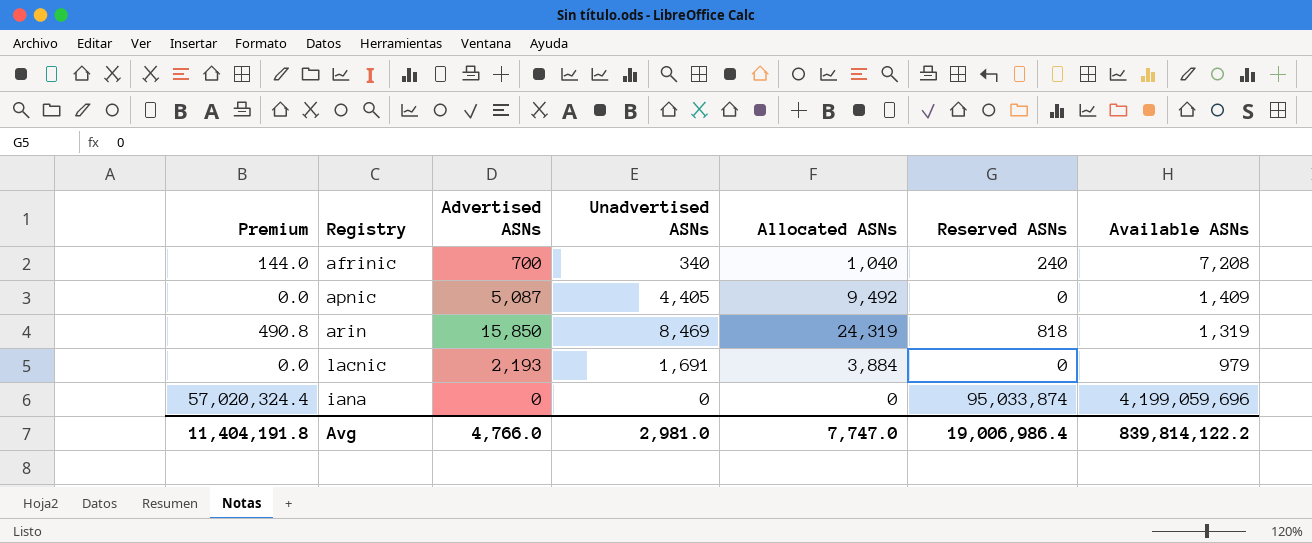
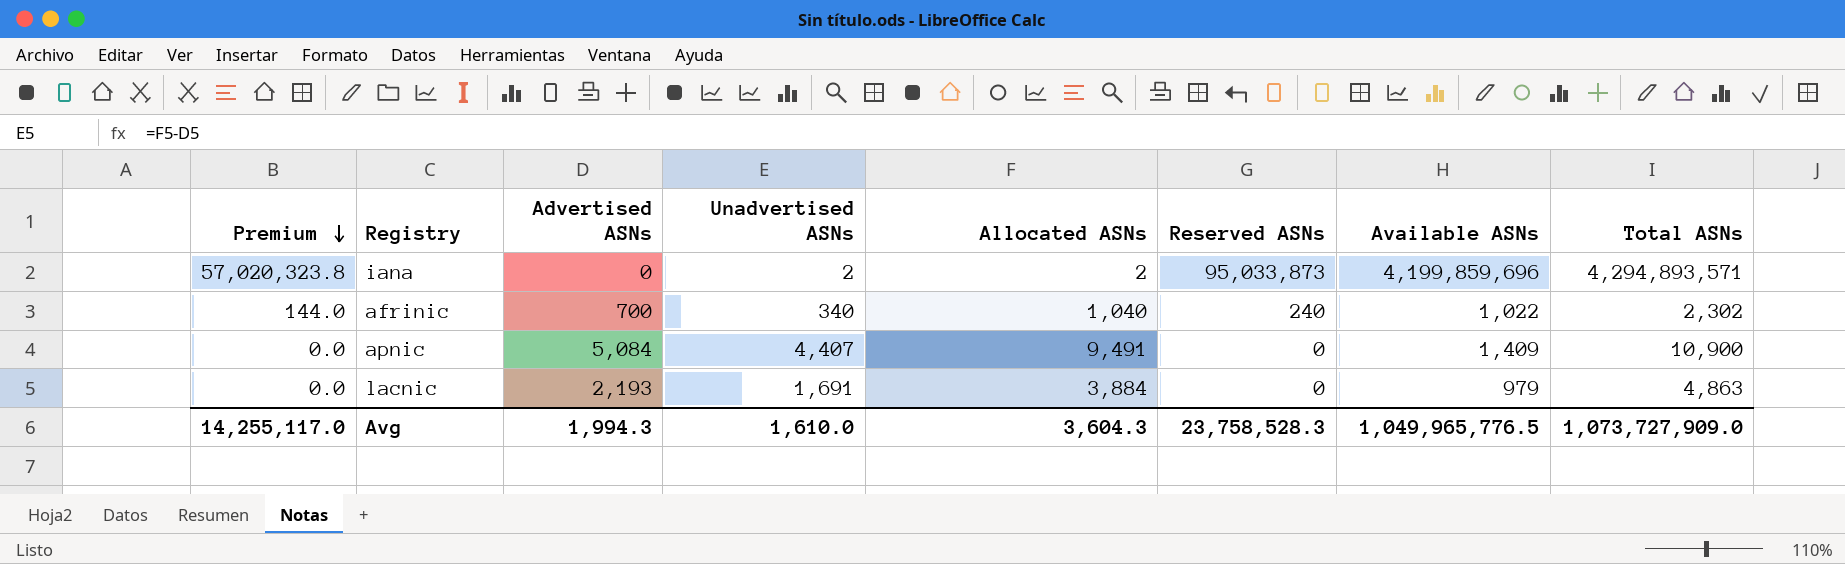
row order: none -> Premium descending
column Total ASNs | formula: none -> [Allocated ASNs] + [Reserved ASNs] + [Available ASNs]
row arin: 490.8 | 15,850 | 8,469 | 24,319 | 818 | 1,319 -> none
iana | Premium: 57,020,324.4 -> 57,020,323.8
iana | Unadvertised ASNs: 0 -> 2
iana | Allocated ASNs: 0 -> 2
iana | Reserved ASNs: 95,033,874 -> 95,033,873
iana | Available ASNs: 4,199,059,696 -> 4,199,859,696
afrinic | Available ASNs: 7,208 -> 1,022
apnic | Advertised ASNs: 5,087 -> 5,084
apnic | Unadvertised ASNs: 4,405 -> 4,407
apnic | Allocated ASNs: 9,492 -> 9,491
Avg | Premium: 11,404,191.8 -> 14,255,117.0
Avg | Advertised ASNs: 4,766.0 -> 1,994.3
Avg | Unadvertised ASNs: 2,981.0 -> 1,610.0
Avg | Allocated ASNs: 7,747.0 -> 3,604.3
Avg | Reserved ASNs: 19,006,986.4 -> 23,758,528.3
Avg | Available ASNs: 839,814,122.2 -> 1,049,965,776.5

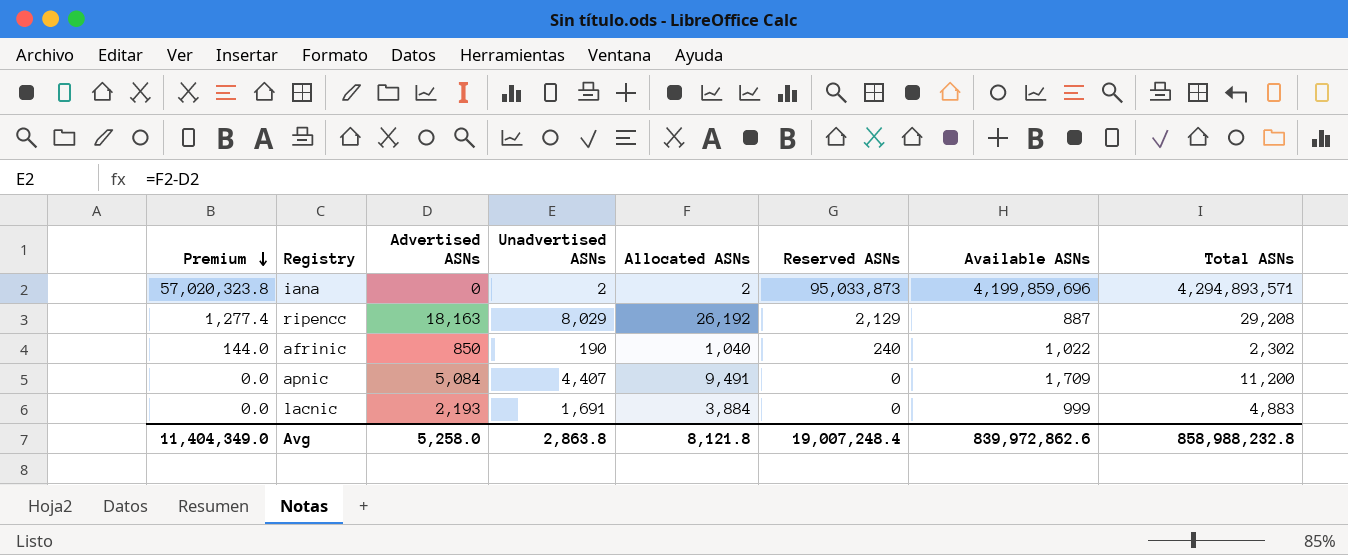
row ripencc: none -> 1,277.4 | 18,163 | 8,029 | 26,192 | 2,129 | 887 | 29,208
afrinic | Advertised ASNs: 700 -> 850
afrinic | Unadvertised ASNs: 340 -> 190
apnic | Available ASNs: 1,409 -> 1,709
apnic | Total ASNs: 10,900 -> 11,200
lacnic | Available ASNs: 979 -> 999
lacnic | Total ASNs: 4,863 -> 4,883
Avg | Premium: 14,255,117.0 -> 11,404,349.0
Avg | Advertised ASNs: 1,994.3 -> 5,258.0
Avg | Unadvertised ASNs: 1,610.0 -> 2,863.8
Avg | Allocated ASNs: 3,604.3 -> 8,121.8
Avg | Reserved ASNs: 23,758,528.3 -> 19,007,248.4
Avg | Available ASNs: 1,049,965,776.5 -> 839,972,862.6
Avg | Total ASNs: 1,073,727,909.0 -> 858,988,232.8

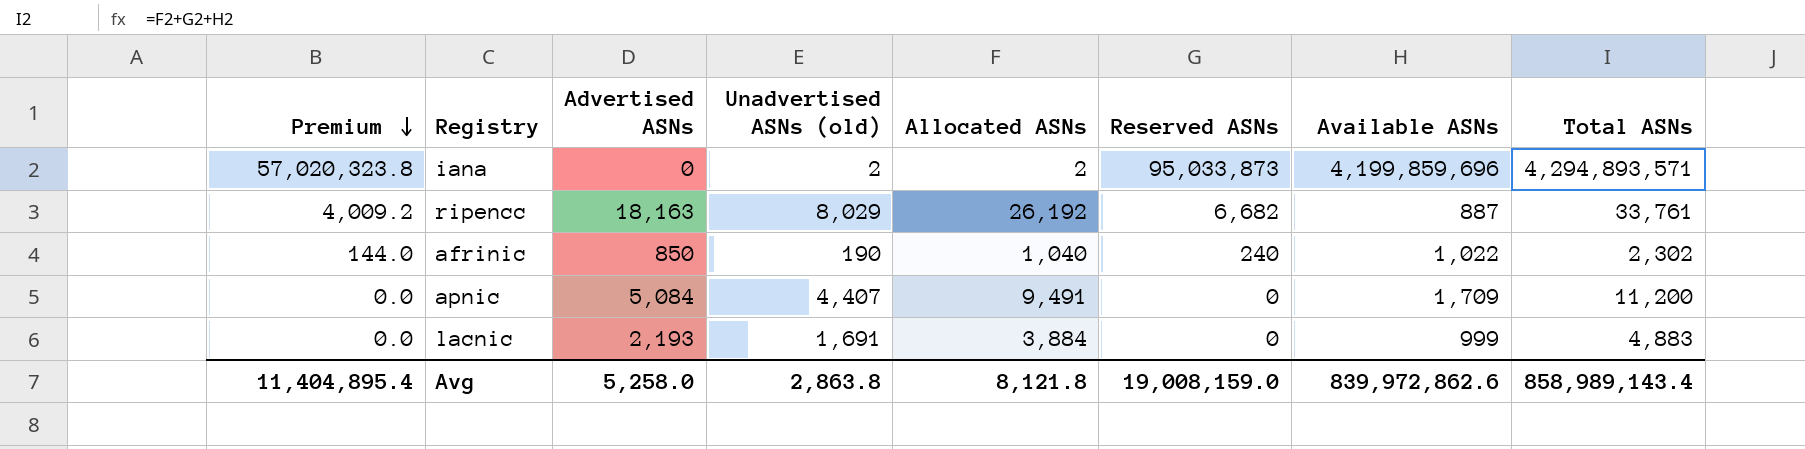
column name: Unadvertised ASNs -> Unadvertised ASNs (old)
ripencc | Premium: 1,277.4 -> 4,009.2
ripencc | Reserved ASNs: 2,129 -> 6,682
ripencc | Total ASNs: 29,208 -> 33,761
Avg | Premium: 11,404,349.0 -> 11,404,895.4
Avg | Reserved ASNs: 19,007,248.4 -> 19,008,159.0
Avg | Total ASNs: 858,988,232.8 -> 858,989,143.4

